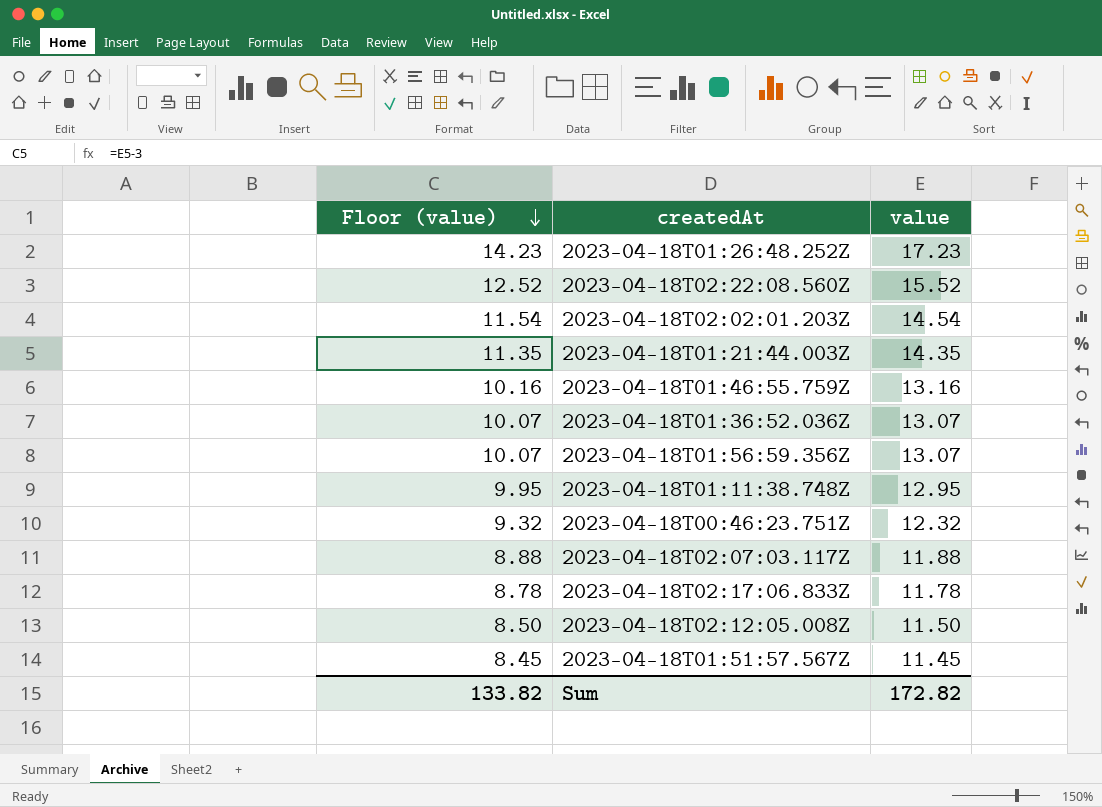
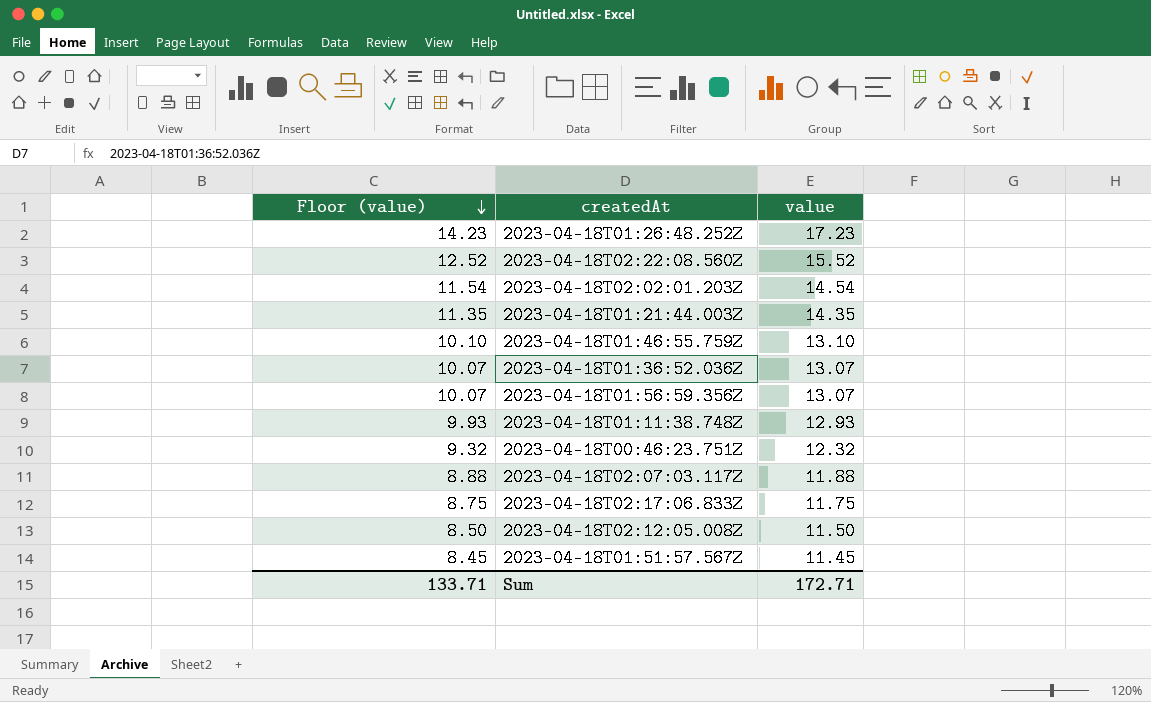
2023-04-18T01:46:55.759Z | Floor (value): 10.16 -> 10.10
2023-04-18T01:46:55.759Z | value: 13.16 -> 13.10
2023-04-18T01:11:38.748Z | Floor (value): 9.95 -> 9.93
2023-04-18T01:11:38.748Z | value: 12.95 -> 12.93
2023-04-18T02:17:06.833Z | Floor (value): 8.78 -> 8.75
2023-04-18T02:17:06.833Z | value: 11.78 -> 11.75
Sum | Floor (value): 133.82 -> 133.71
Sum | value: 172.82 -> 172.71

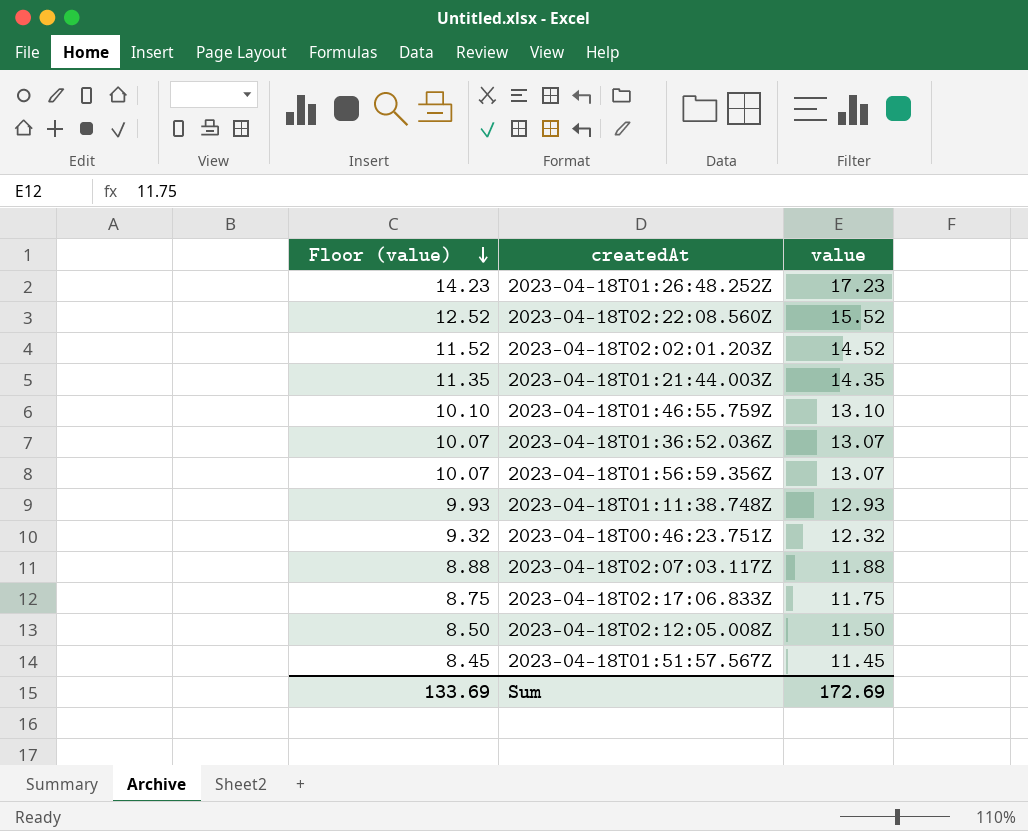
2023-04-18T02:02:01.203Z | Floor (value): 11.54 -> 11.52
2023-04-18T02:02:01.203Z | value: 14.54 -> 14.52
Sum | Floor (value): 133.71 -> 133.69
Sum | value: 172.71 -> 172.69

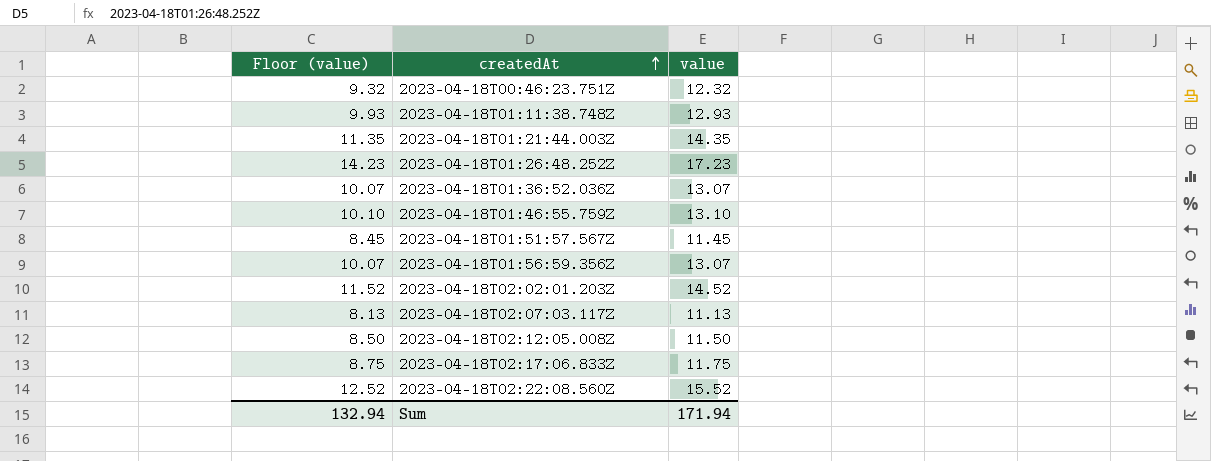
row order: Floor (value) descending -> createdAt ascending
2023-04-18T02:07:03.117Z | Floor (value): 8.88 -> 8.13
2023-04-18T02:07:03.117Z | value: 11.88 -> 11.13
Sum | Floor (value): 133.69 -> 132.94
Sum | value: 172.69 -> 171.94

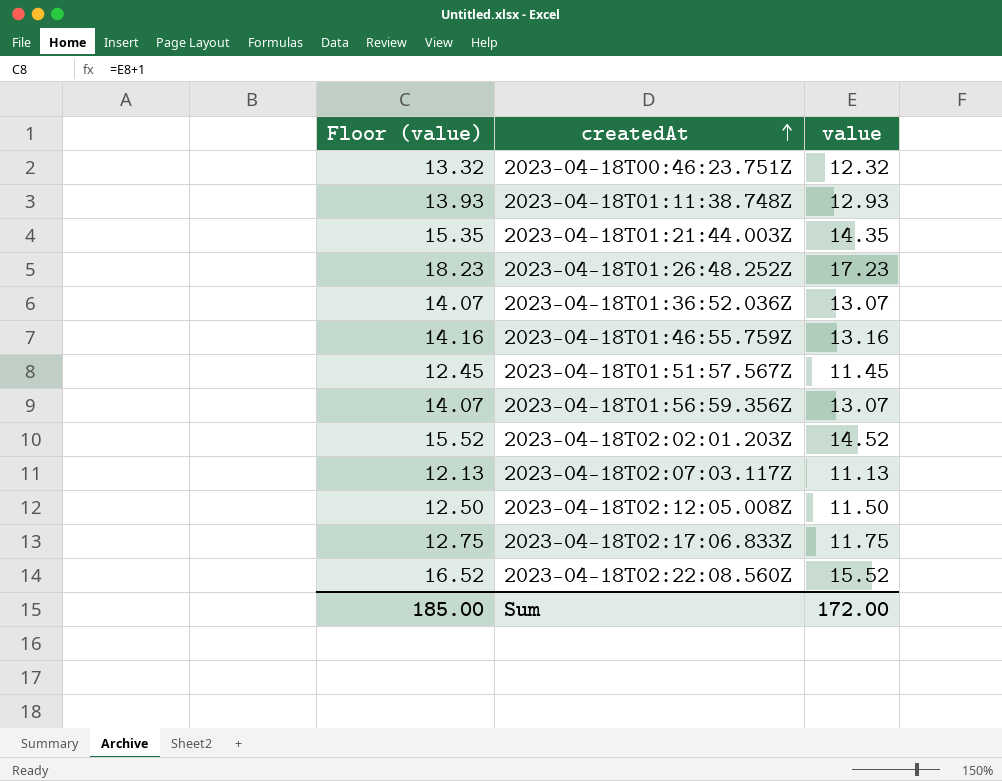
column Floor (value) | formula: [value] - 3 -> [value] + 1
2023-04-18T01:46:55.759Z | value: 13.10 -> 13.16
Sum | Floor (value): 132.94 -> 185.00
Sum | value: 171.94 -> 172.00

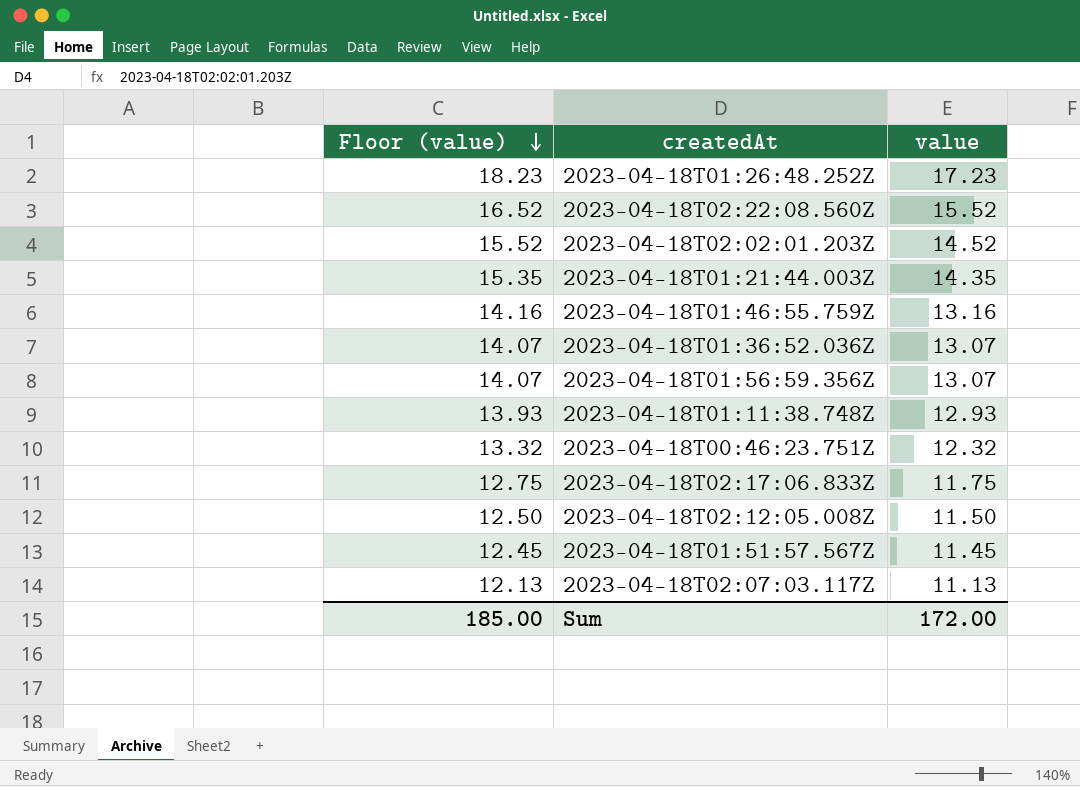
row order: createdAt ascending -> Floor (value) descending

